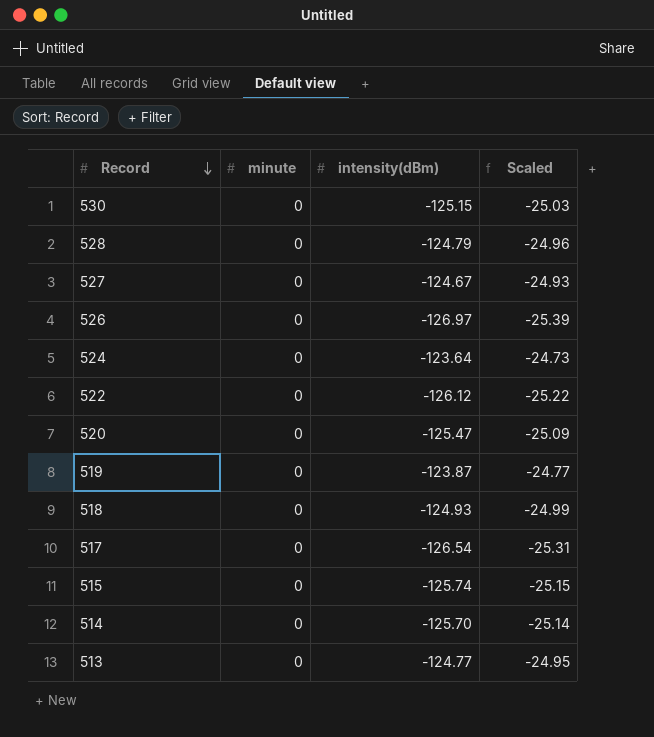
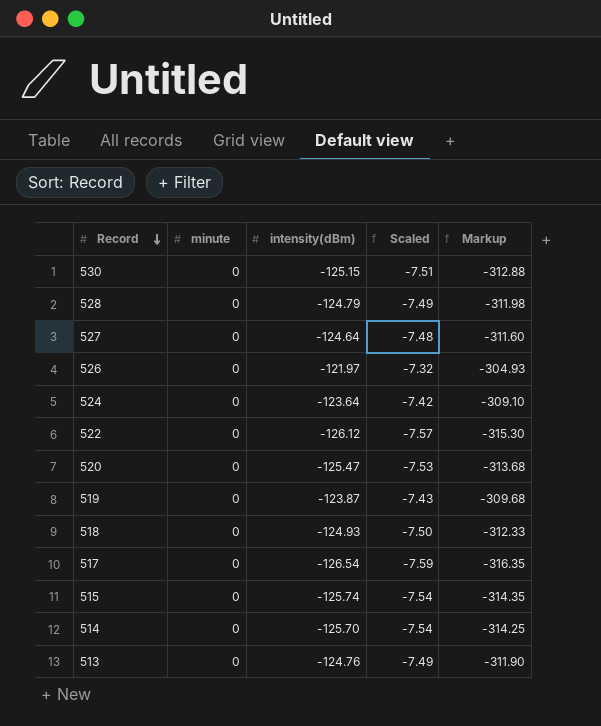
column Scaled | formula: [intensity(dBm)] * 0.2 -> [intensity(dBm)] * 0.06
column Markup | formula: none -> [intensity(dBm)] * 2.5
527 | intensity(dBm): -124.67 -> -124.64
526 | intensity(dBm): -126.97 -> -121.97
513 | intensity(dBm): -124.77 -> -124.76

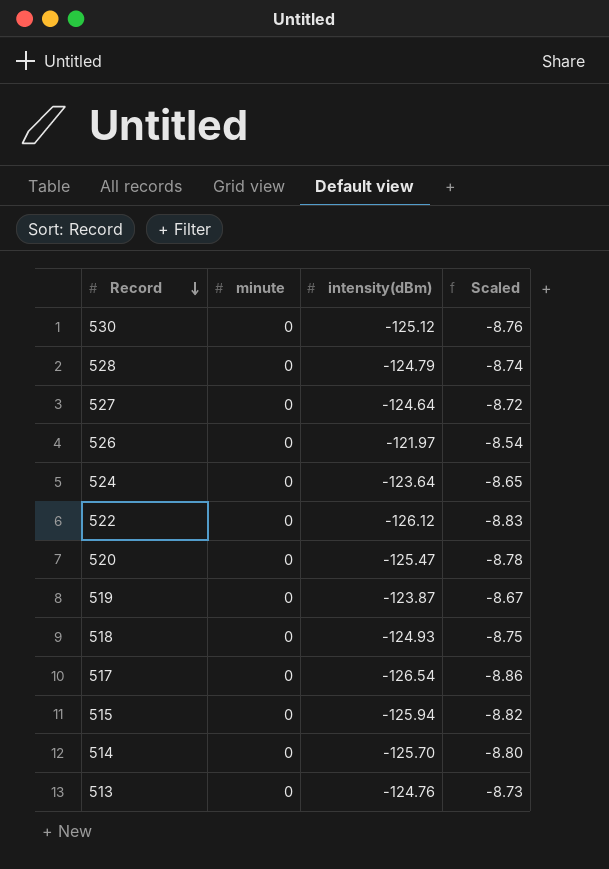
column Markup | formula: [intensity(dBm)] * 2.5 -> none
column Scaled | formula: [intensity(dBm)] * 0.06 -> [intensity(dBm)] * 0.07
530 | intensity(dBm): -125.15 -> -125.12
515 | intensity(dBm): -125.74 -> -125.94

